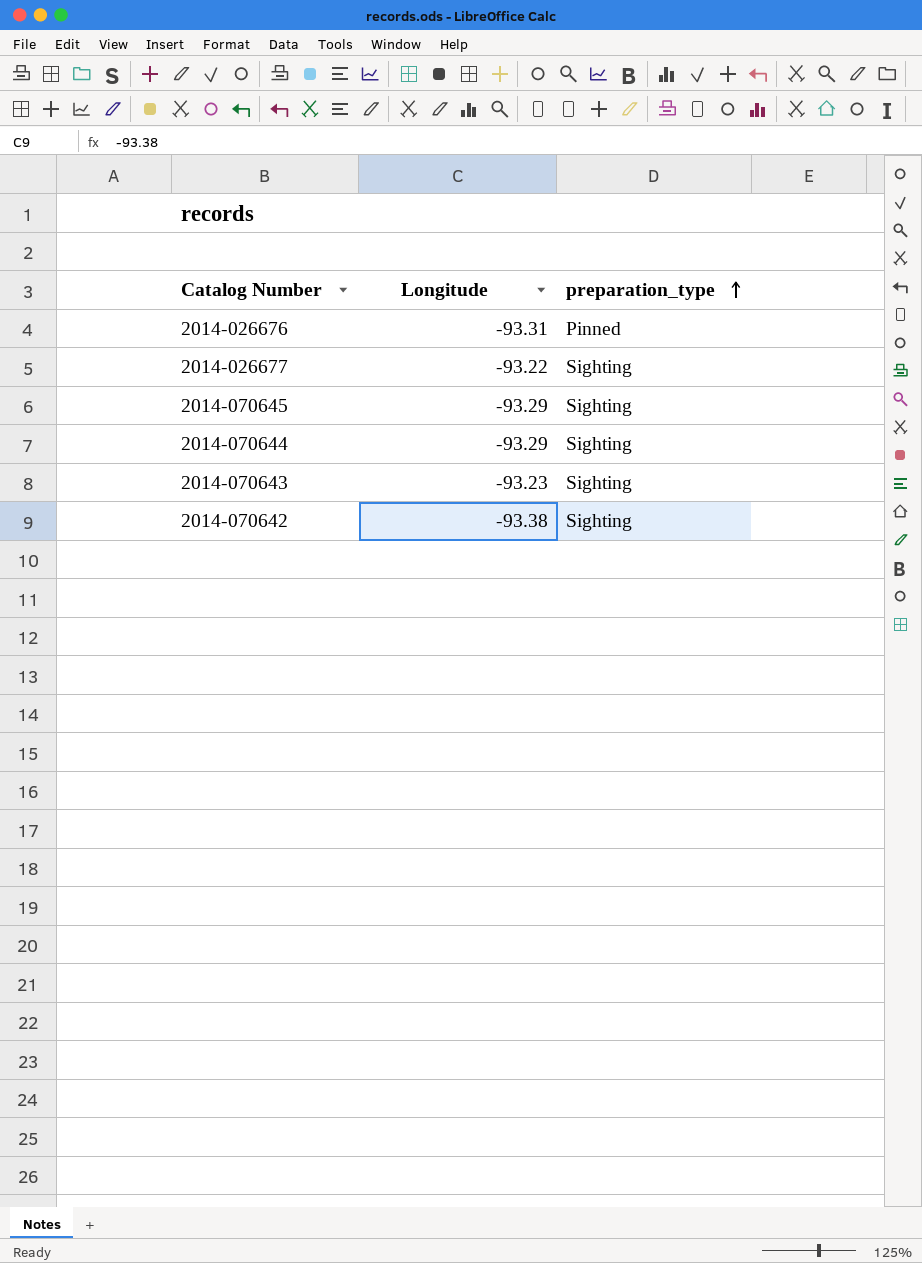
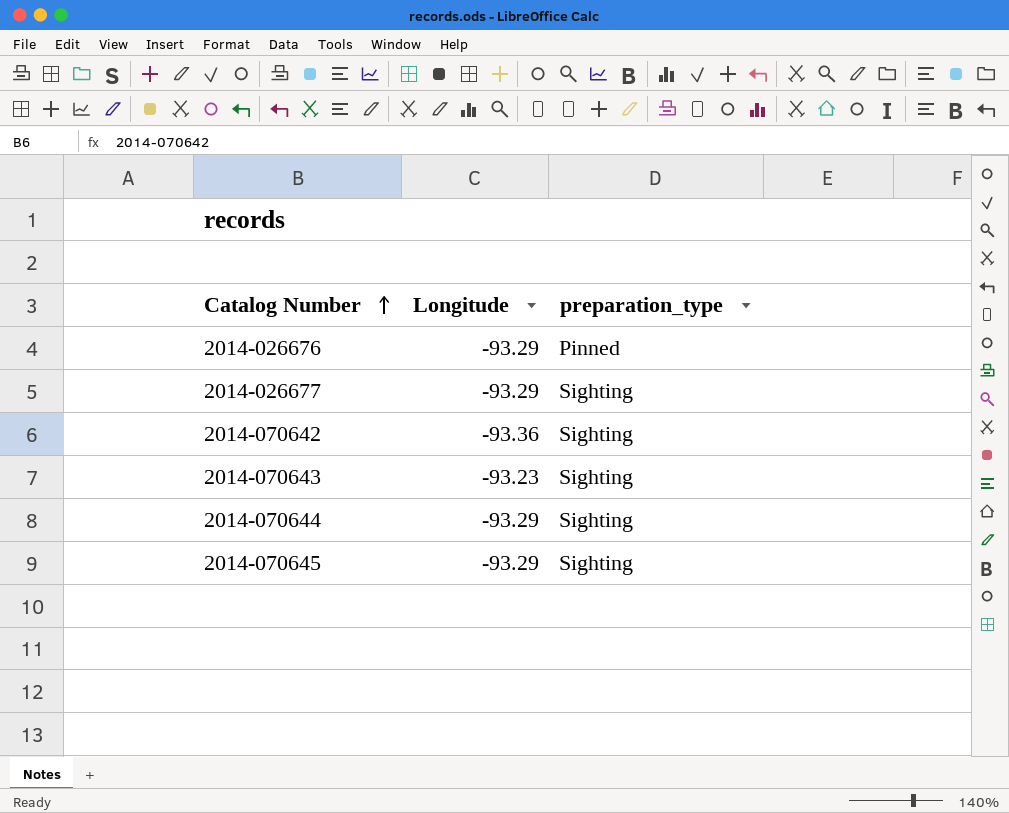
row order: preparation_type ascending -> Catalog Number ascending
2014-026676 | Longitude: -93.31 -> -93.29
2014-026677 | Longitude: -93.22 -> -93.29
2014-070642 | Longitude: -93.38 -> -93.36

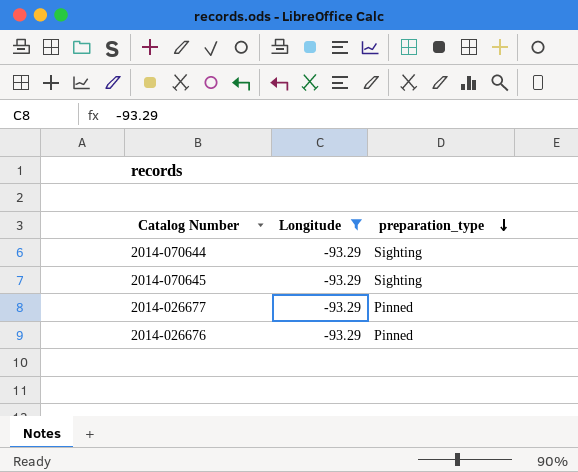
filter: none -> Longitude = -93.29
row order: Catalog Number ascending -> preparation_type descending
2014-026677 | preparation_type: Sighting -> Pinned

